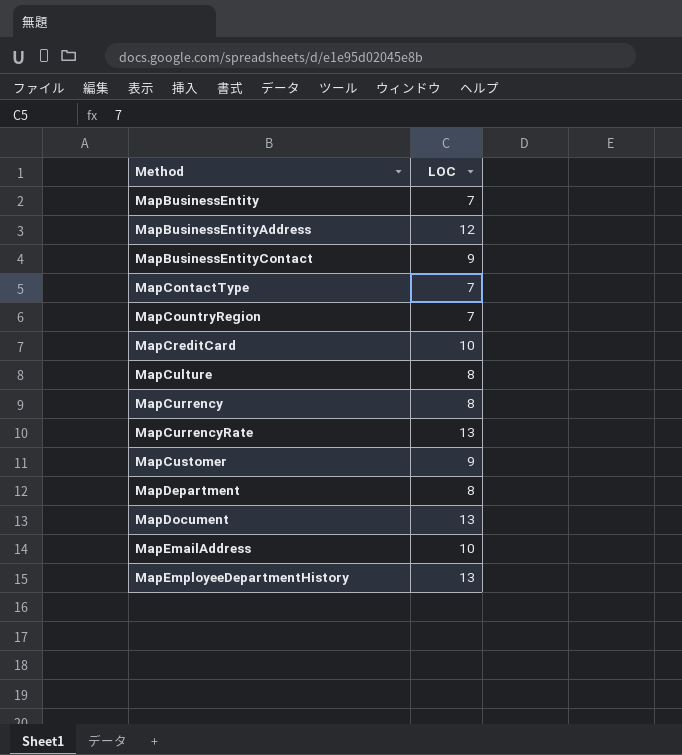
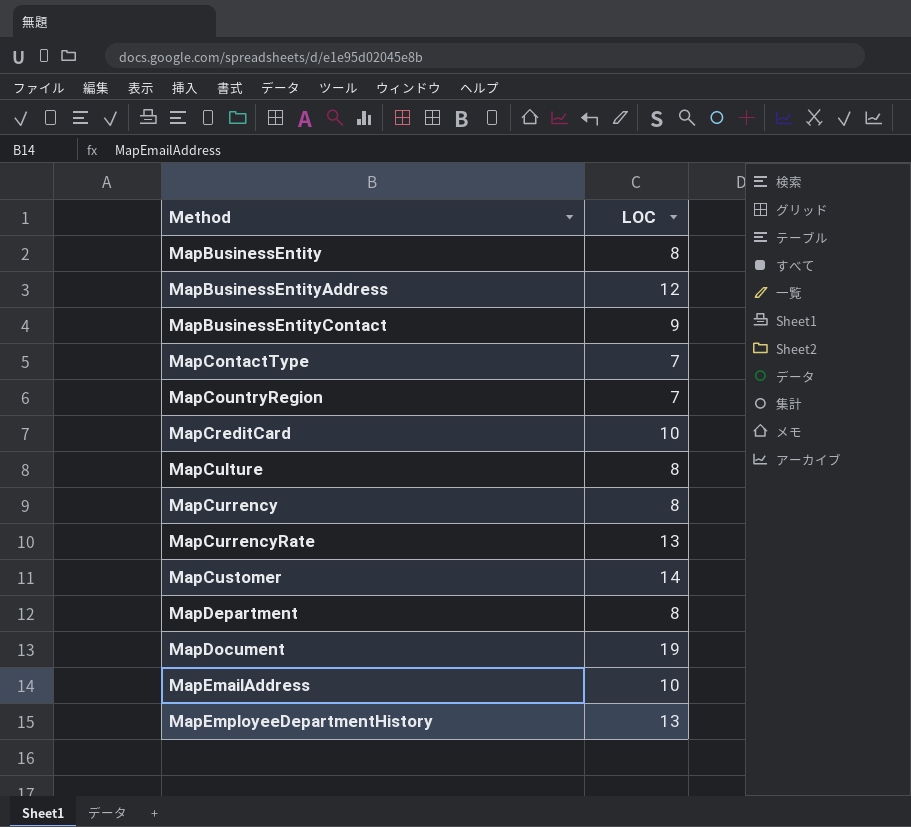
MapBusinessEntity | LOC: 7 -> 8
MapCustomer | LOC: 9 -> 14
MapDocument | LOC: 13 -> 19

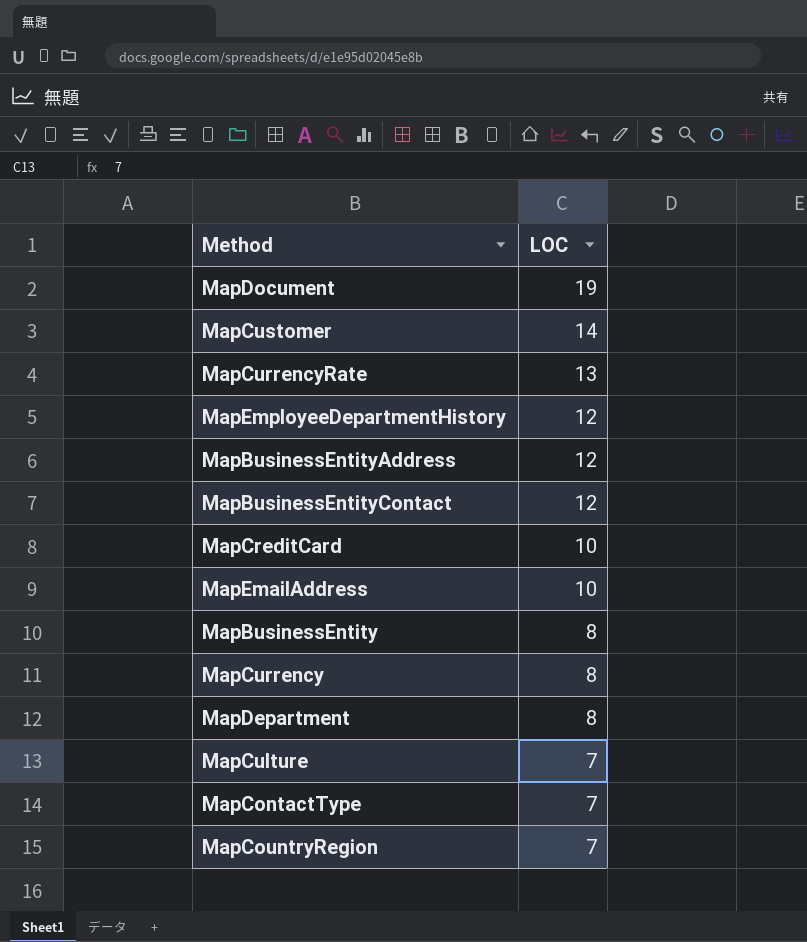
row order: Method ascending -> LOC descending
MapEmployeeDepartmentHistory | LOC: 13 -> 12
MapBusinessEntityContact | LOC: 9 -> 12
MapCulture | LOC: 8 -> 7

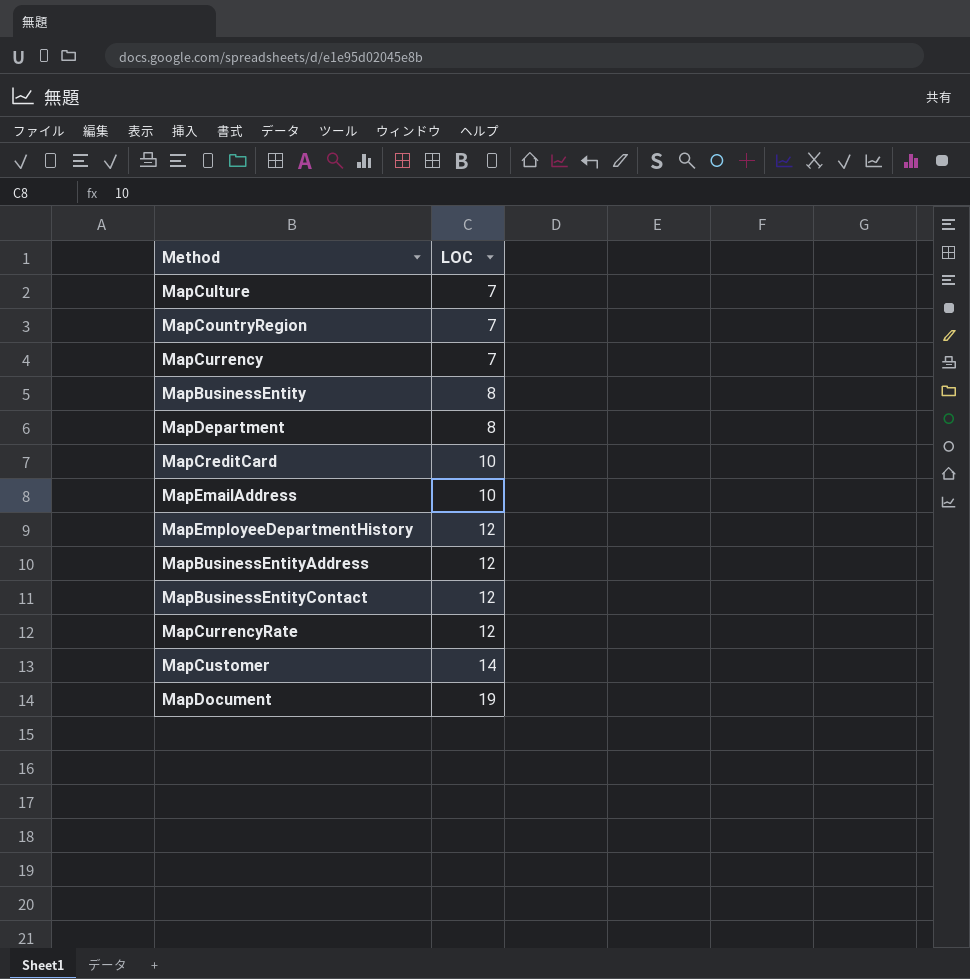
row order: LOC descending -> LOC ascending
row MapContactType: 7 -> none
MapCurrency | LOC: 8 -> 7
MapCurrencyRate | LOC: 13 -> 12

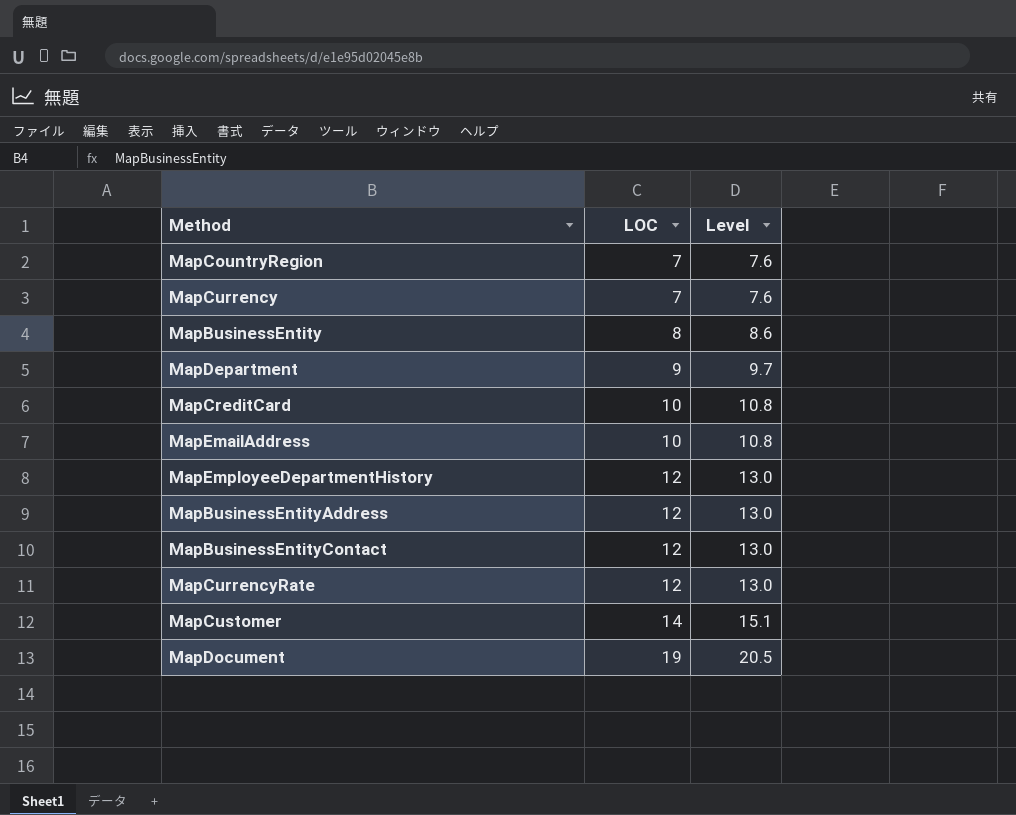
column Level | formula: none -> [LOC] * 1.08
row MapCulture: 7 -> none
MapDepartment | LOC: 8 -> 9

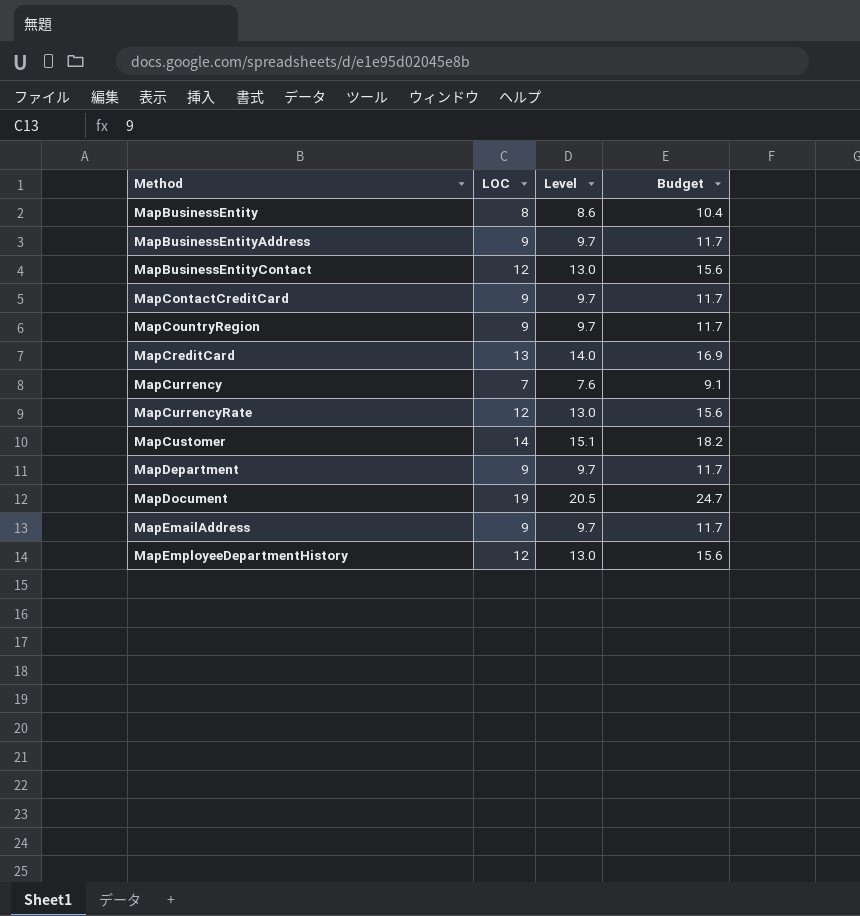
row order: LOC ascending -> Method ascending
column Budget | formula: none -> [LOC] * 1.3
MapBusinessEntityAddress | LOC: 12 -> 9
MapBusinessEntityAddress | Level: 13.0 -> 9.7
row MapContactCreditCard: none -> 9 | 9.7 | 11.7
MapCountryRegion | LOC: 7 -> 9
MapCountryRegion | Level: 7.6 -> 9.7
MapCreditCard | LOC: 10 -> 13
MapCreditCard | Level: 10.8 -> 14.0
MapEmailAddress | LOC: 10 -> 9
MapEmailAddress | Level: 10.8 -> 9.7

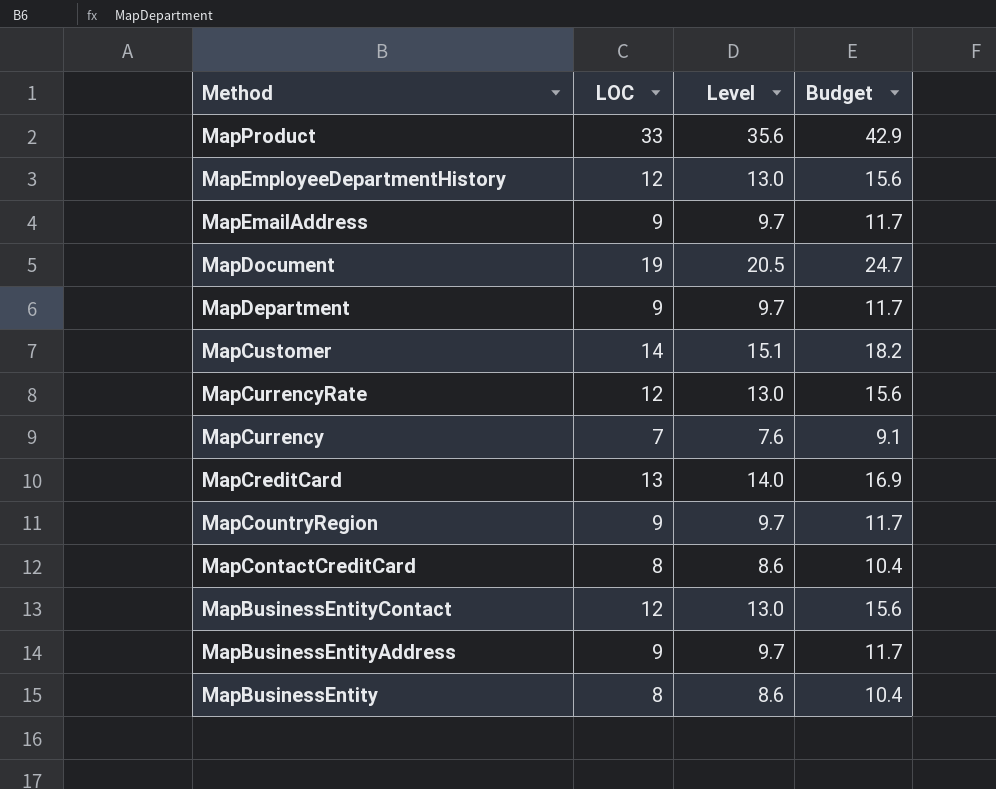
row order: Method ascending -> Method descending
row MapProduct: none -> 33 | 35.6 | 42.9
MapContactCreditCard | LOC: 9 -> 8
MapContactCreditCard | Level: 9.7 -> 8.6
MapContactCreditCard | Budget: 11.7 -> 10.4

